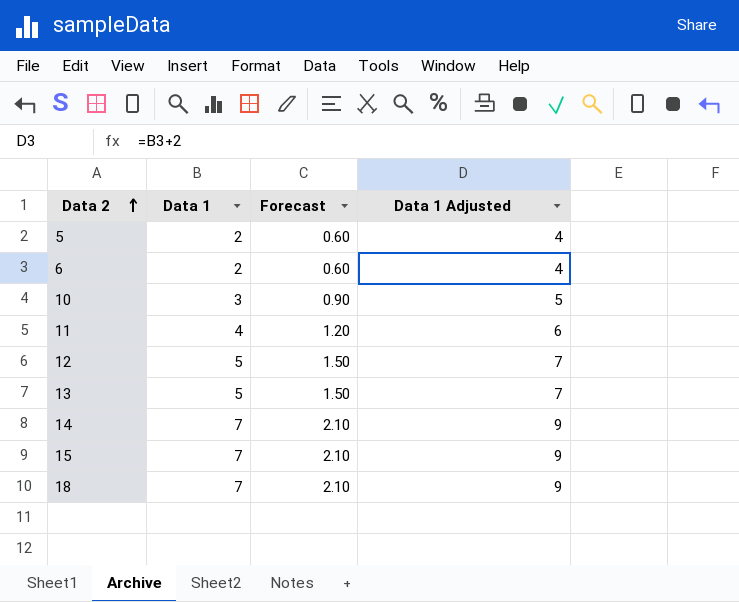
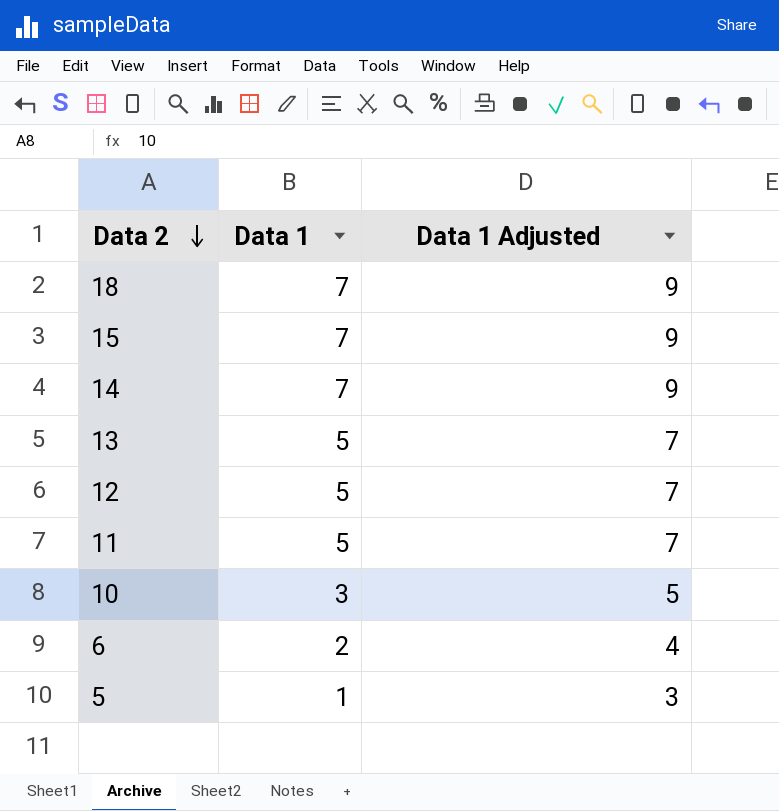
row order: Data 2 ascending -> Data 2 descending
column Forecast | formula: [Data 1] * 0.3 -> none
11 | Data 1: 4 -> 5
11 | Data 1 Adjusted: 6 -> 7
5 | Data 1: 2 -> 1
5 | Data 1 Adjusted: 4 -> 3

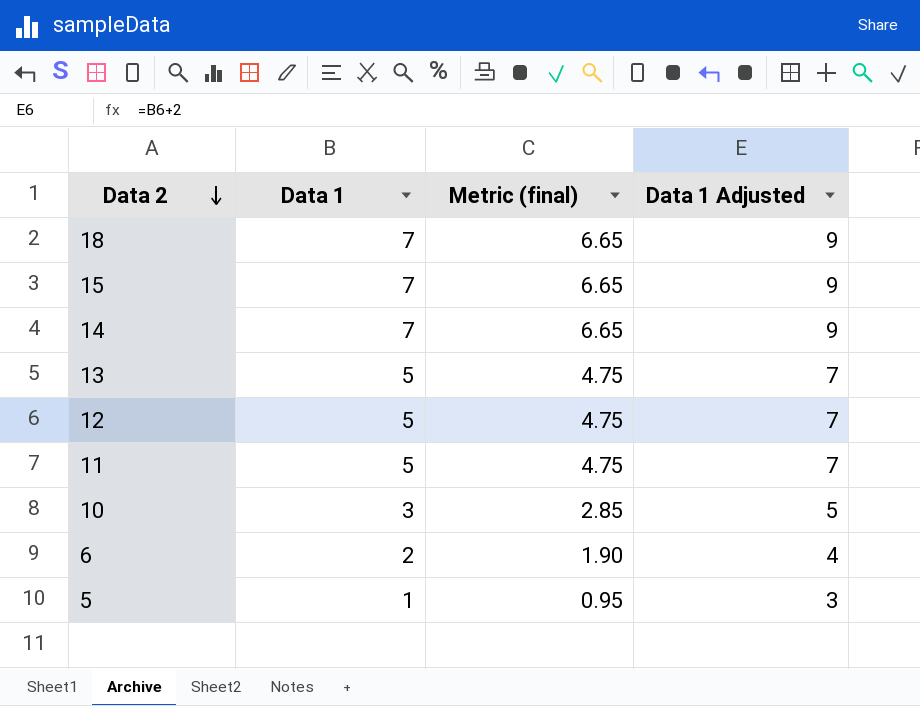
column Metric (final) | formula: none -> [Data 1] * 0.95

